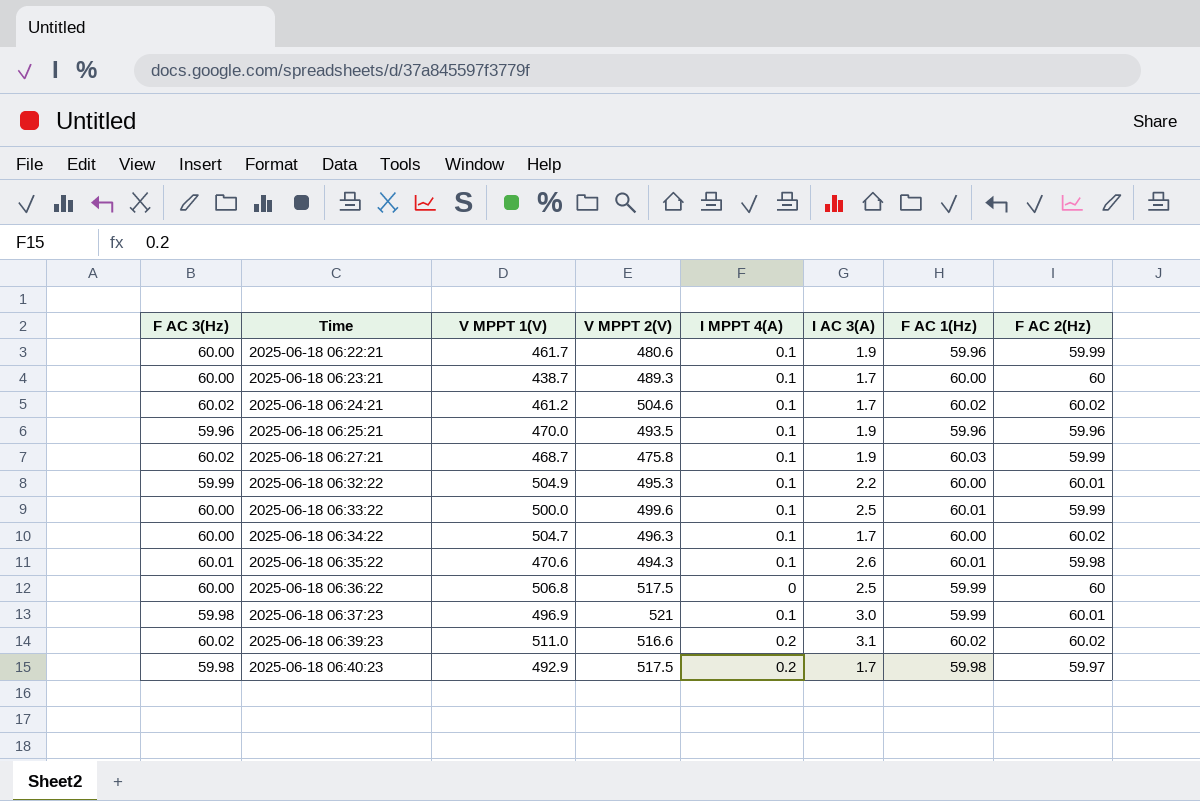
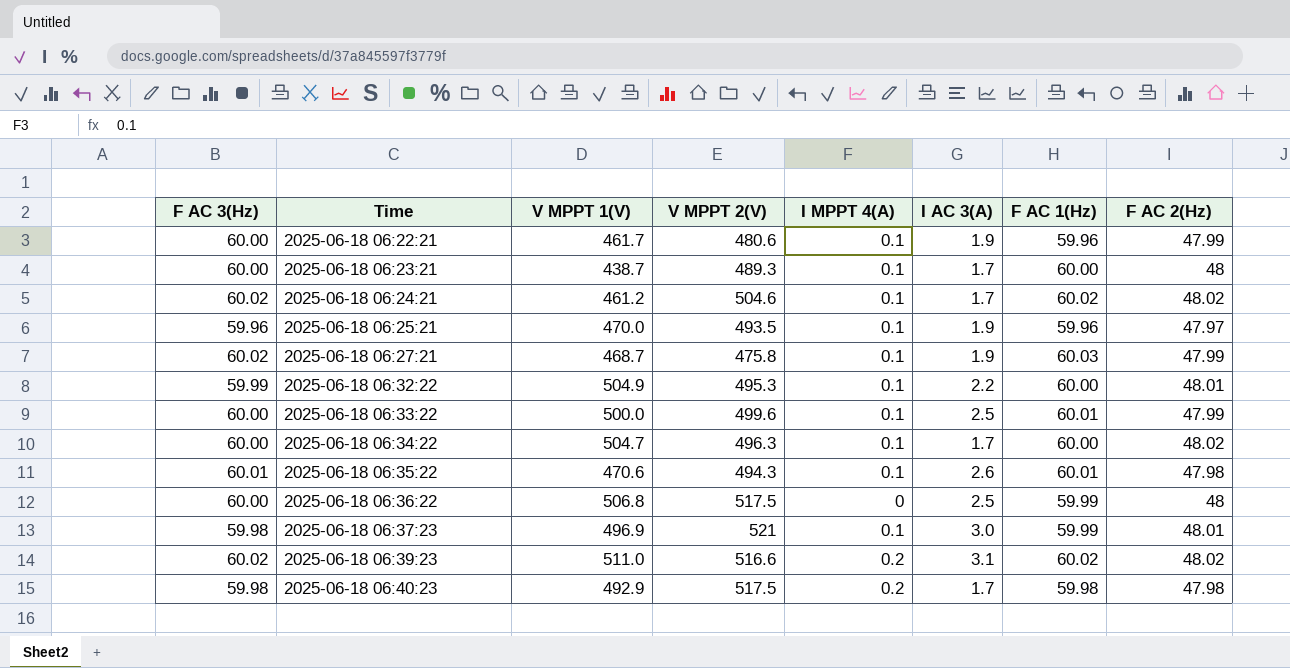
2025-06-18 06:22:21 | F AC 2(Hz): 59.99 -> 47.99
2025-06-18 06:23:21 | F AC 2(Hz): 60 -> 48
2025-06-18 06:24:21 | F AC 2(Hz): 60.02 -> 48.02
2025-06-18 06:25:21 | F AC 2(Hz): 59.96 -> 47.97
2025-06-18 06:27:21 | F AC 2(Hz): 59.99 -> 47.99
2025-06-18 06:32:22 | F AC 2(Hz): 60.01 -> 48.01
2025-06-18 06:33:22 | F AC 2(Hz): 59.99 -> 47.99
2025-06-18 06:34:22 | F AC 2(Hz): 60.02 -> 48.02
2025-06-18 06:35:22 | F AC 2(Hz): 59.98 -> 47.98
2025-06-18 06:36:22 | F AC 2(Hz): 60 -> 48
2025-06-18 06:37:23 | F AC 2(Hz): 60.01 -> 48.01
2025-06-18 06:39:23 | F AC 2(Hz): 60.02 -> 48.02
2025-06-18 06:40:23 | F AC 2(Hz): 59.97 -> 47.98

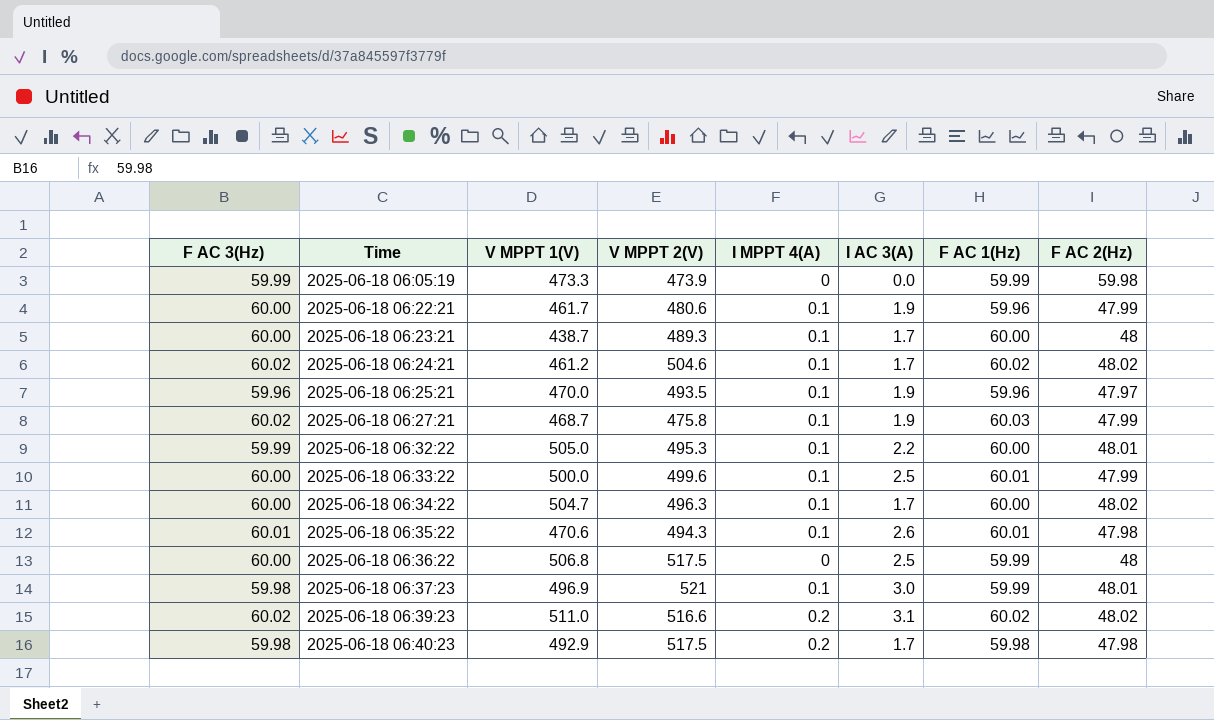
row 2025-06-18 06:05:19: none -> 59.99 | 473.3 | 473.9 | 0 | 0.0 | 59.99 | 59.98
2025-06-18 06:32:22 | V MPPT 1(V): 504.9 -> 505.0

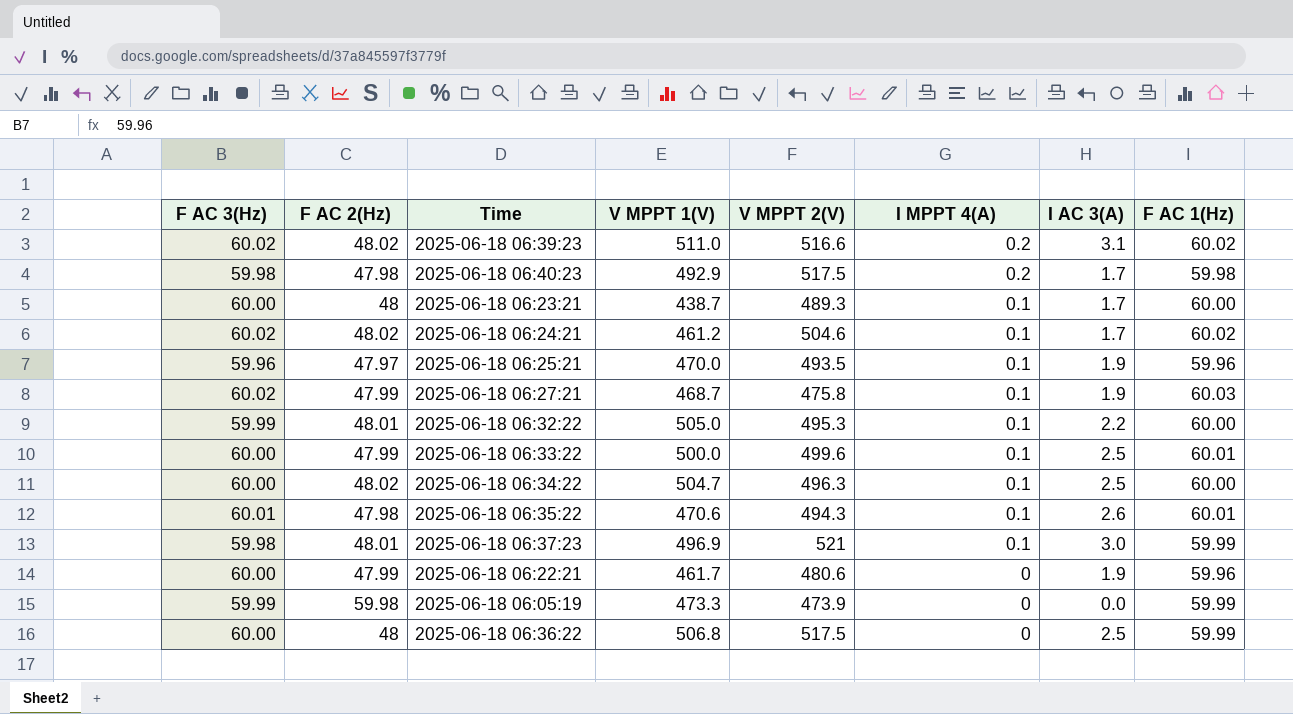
row order: Time ascending -> I MPPT 4(A) descending
column F AC 2(Hz) | position: 8 -> 2
2025-06-18 06:34:22 | I AC 3(A): 1.7 -> 2.5
2025-06-18 06:22:21 | I MPPT 4(A): 0.1 -> 0

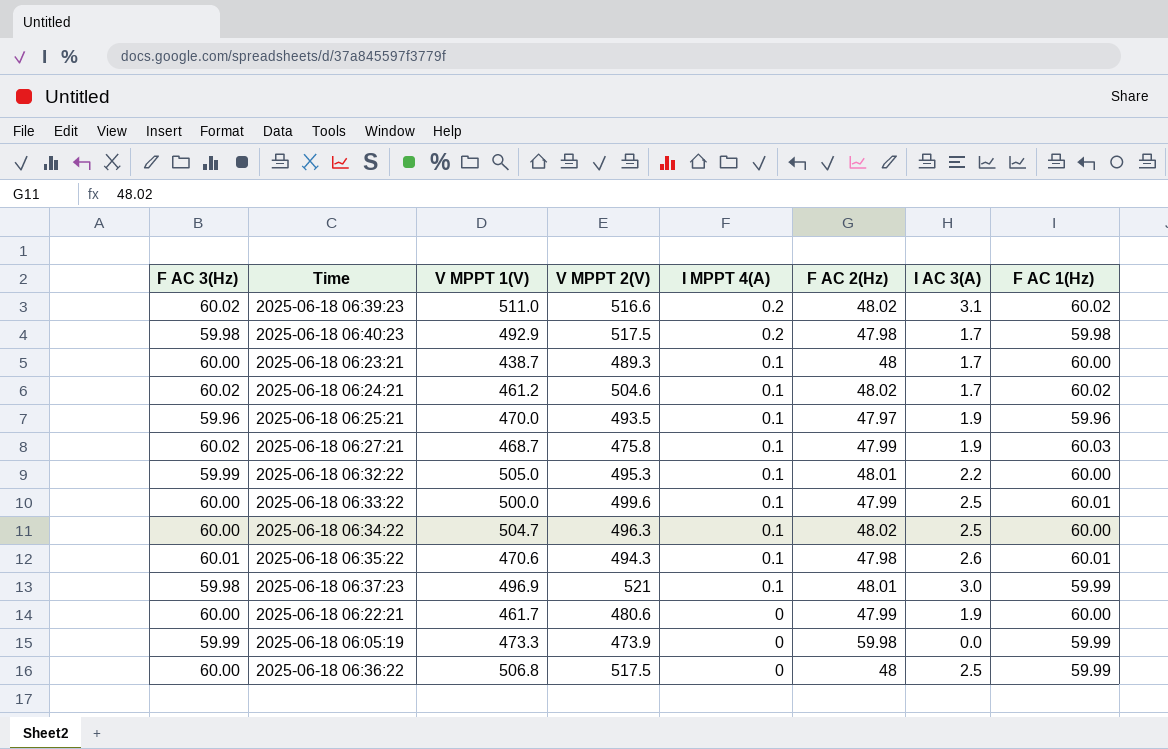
column F AC 2(Hz) | position: 2 -> 6
2025-06-18 06:22:21 | F AC 1(Hz): 59.96 -> 60.00

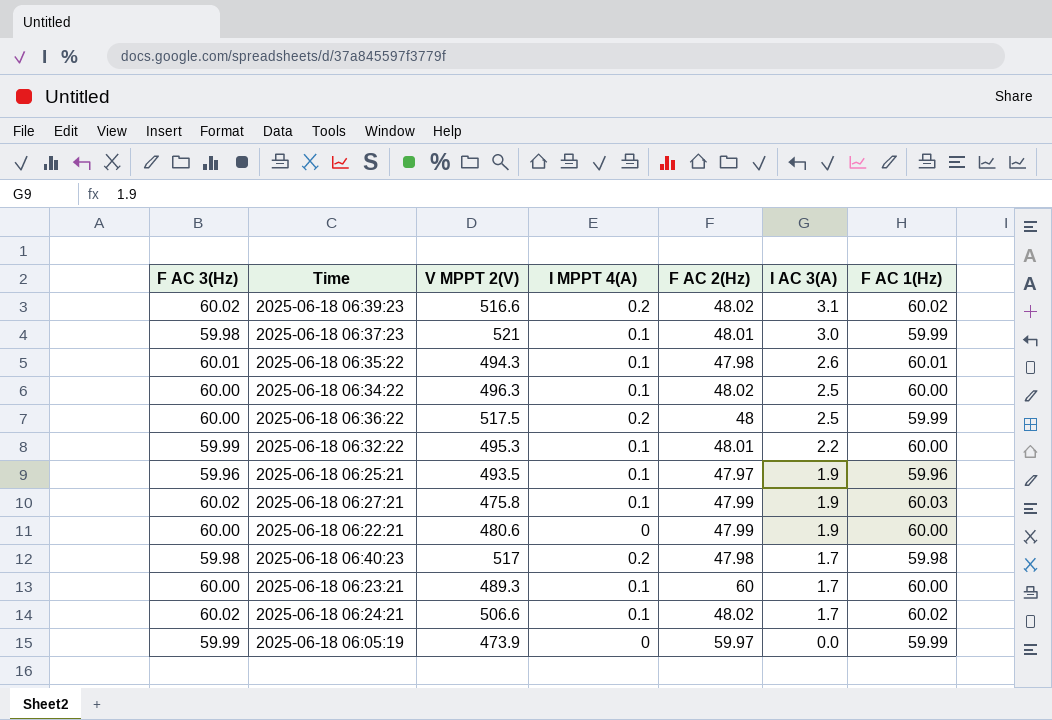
row order: I MPPT 4(A) descending -> I AC 3(A) descending
column V MPPT 1(V) | position: 3 -> none
row 2025-06-18 06:33:22: 60.00 | 500.0 | 499.6 | 0.1 | 47.99 | 2.5 | 60.01 -> none
2025-06-18 06:36:22 | I MPPT 4(A): 0 -> 0.2
2025-06-18 06:40:23 | V MPPT 2(V): 517.5 -> 517
2025-06-18 06:23:21 | F AC 2(Hz): 48 -> 60
2025-06-18 06:24:21 | V MPPT 2(V): 504.6 -> 506.6
2025-06-18 06:05:19 | F AC 2(Hz): 59.98 -> 59.97

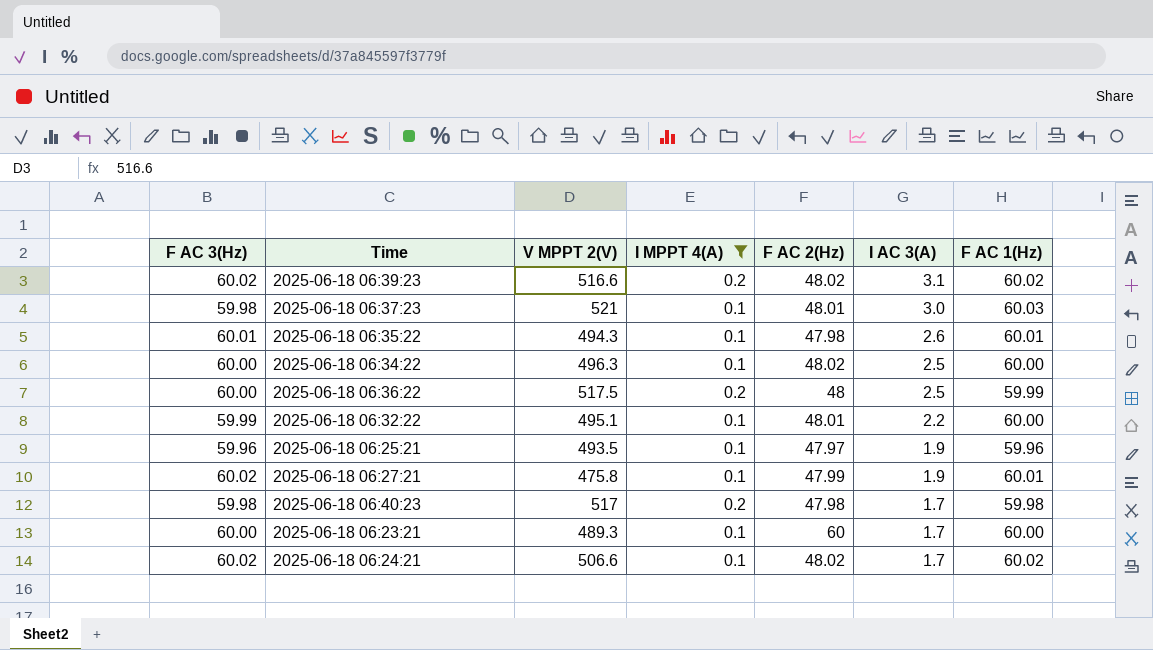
filter: none -> I MPPT 4(A) != 0
2025-06-18 06:37:23 | F AC 1(Hz): 59.99 -> 60.03
2025-06-18 06:32:22 | V MPPT 2(V): 495.3 -> 495.1
2025-06-18 06:27:21 | F AC 1(Hz): 60.03 -> 60.01

